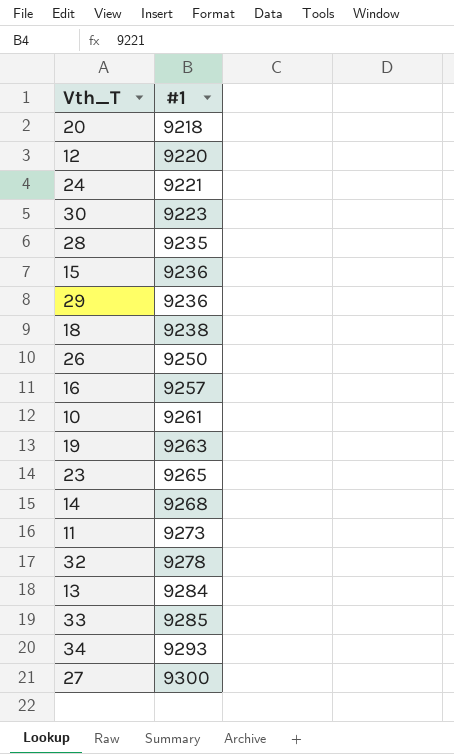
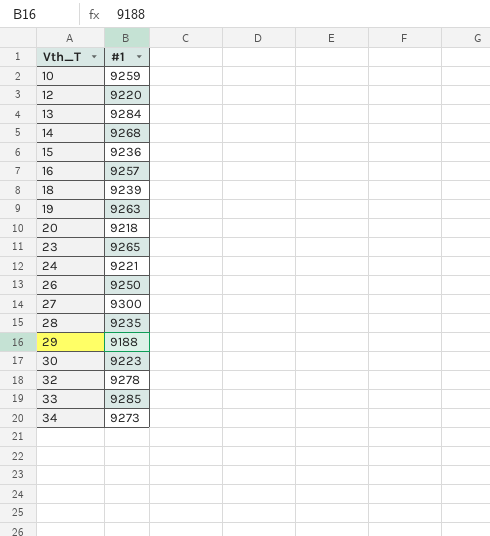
row order: #1 ascending -> Vth_T ascending
row 11: 9273 -> none
10 | #1: 9261 -> 9259
18 | #1: 9238 -> 9239
29 | #1: 9236 -> 9188
34 | #1: 9293 -> 9273

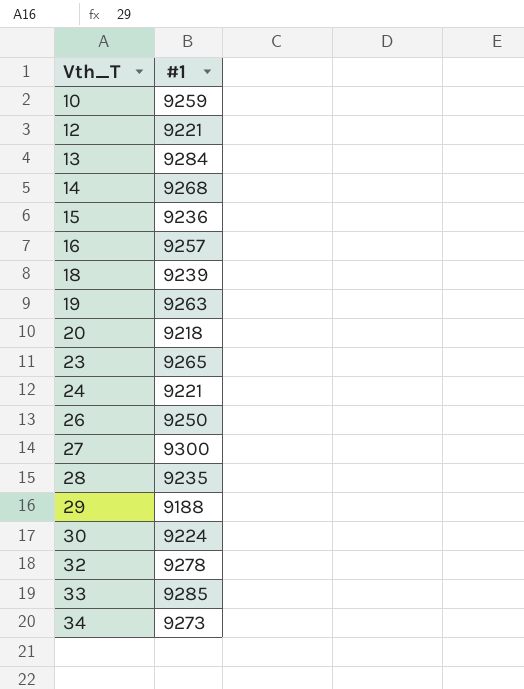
12 | #1: 9220 -> 9221
30 | #1: 9223 -> 9224

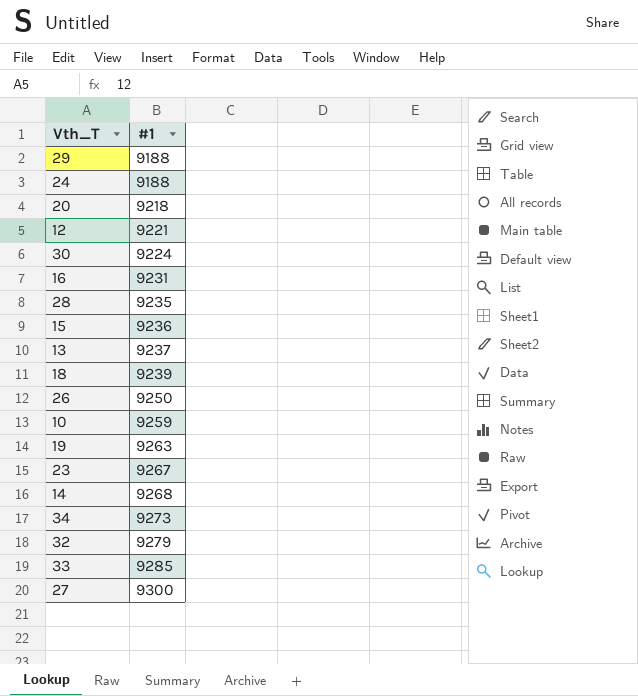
row order: Vth_T ascending -> #1 ascending
24 | #1: 9221 -> 9188
16 | #1: 9257 -> 9231
13 | #1: 9284 -> 9237
23 | #1: 9265 -> 9267
32 | #1: 9278 -> 9279

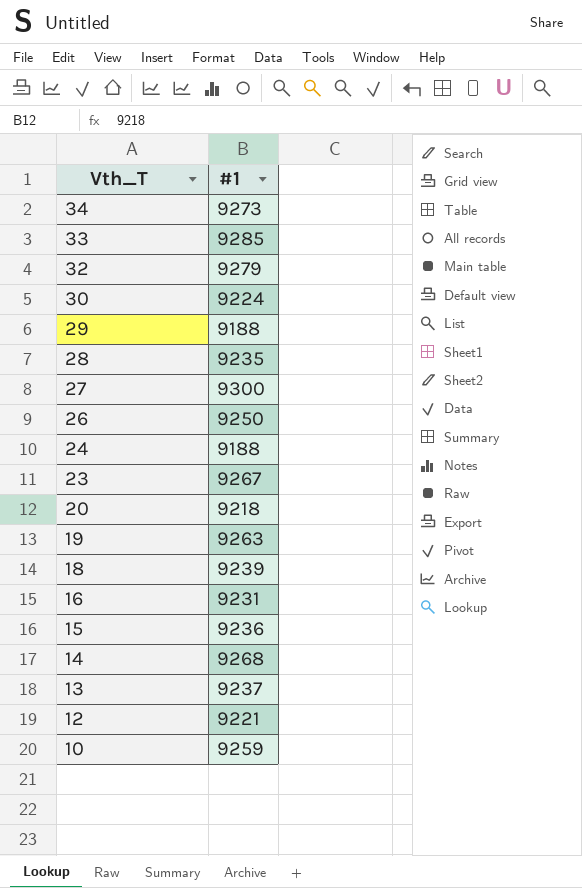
row order: #1 ascending -> Vth_T descending

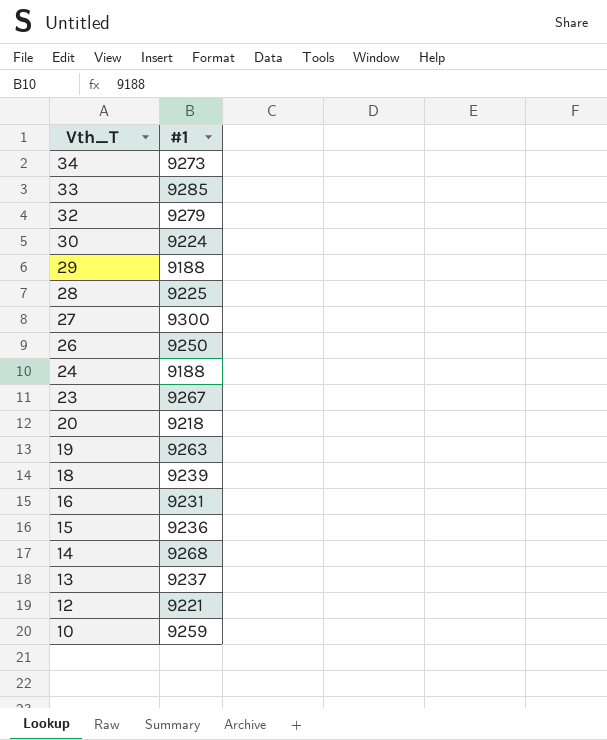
28 | #1: 9235 -> 9225

